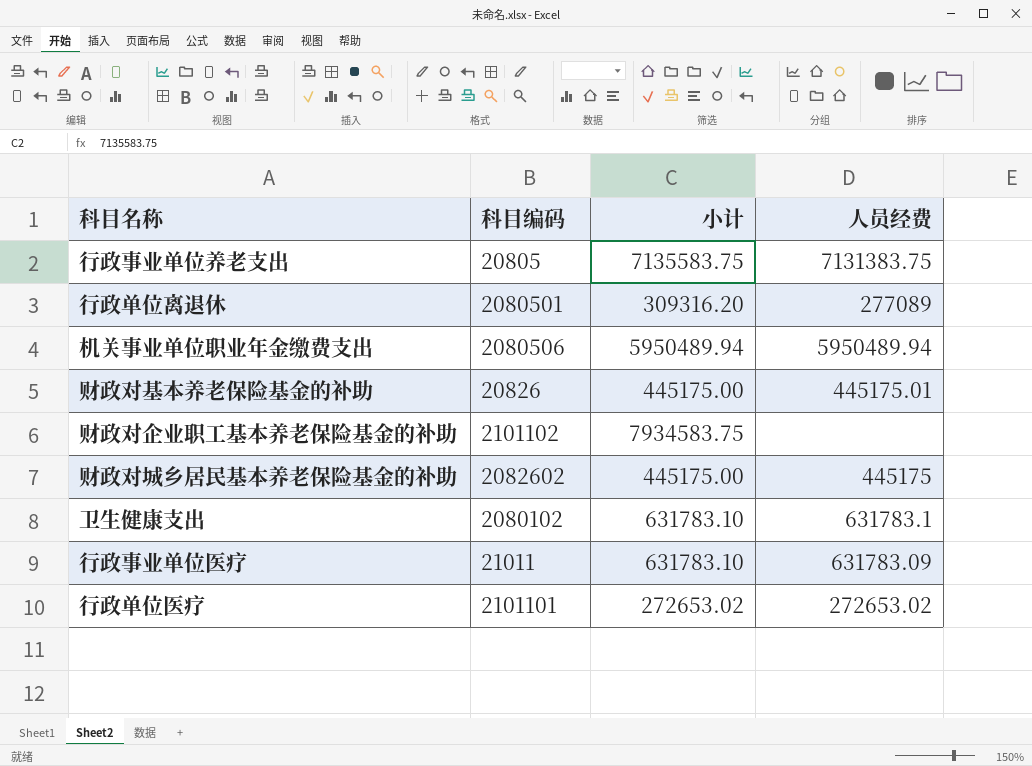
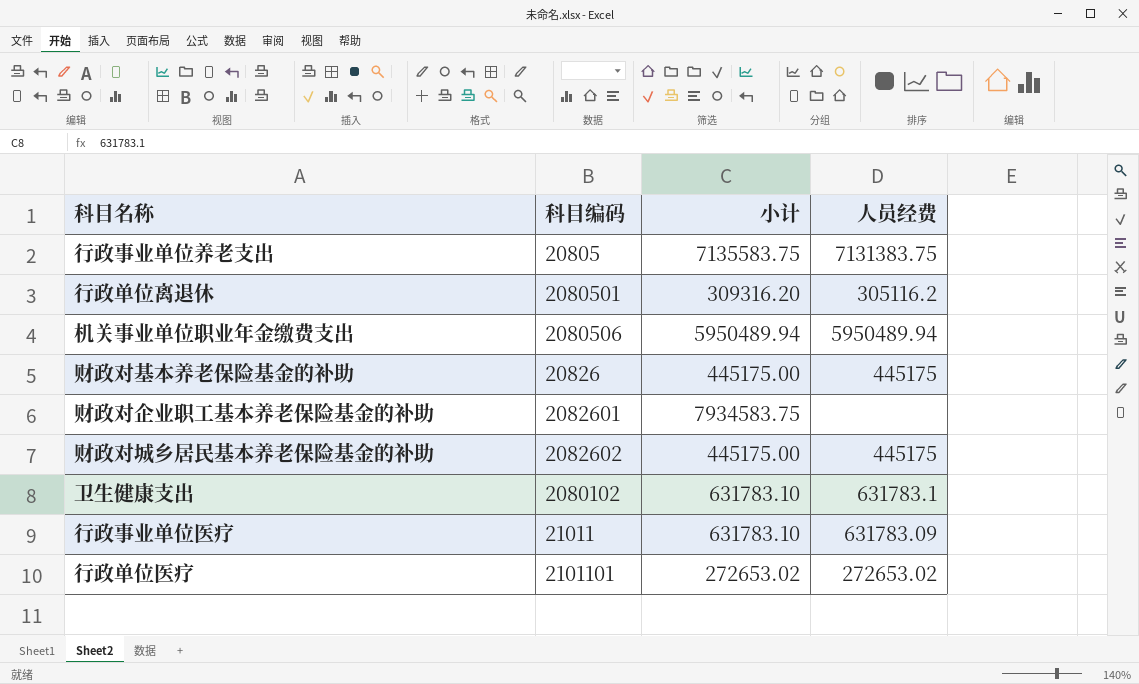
行政单位离退休 | 人员经费: 277089 -> 305116.2
财政对基本养老保险基金的补助 | 人员经费: 445175.01 -> 445175
财政对企业职工基本养老保险基金的补助 | 科目编码: 2101102 -> 2082601

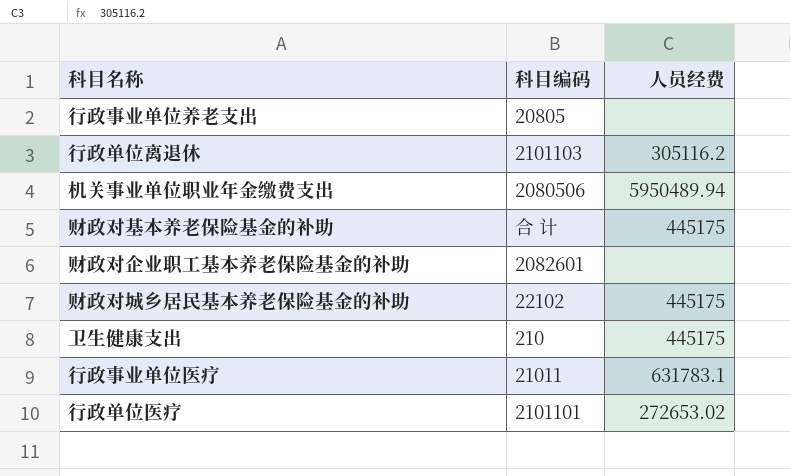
column 小计 | position: 3 -> none
行政事业单位养老支出 | 人员经费: 7131383.75 -> none
行政单位离退休 | 科目编码: 2080501 -> 2101103
财政对基本养老保险基金的补助 | 科目编码: 20826 -> 合 计
财政对城乡居民基本养老保险基金的补助 | 科目编码: 2082602 -> 22102
卫生健康支出 | 科目编码: 2080102 -> 210
卫生健康支出 | 人员经费: 631783.1 -> 445175
行政事业单位医疗 | 人员经费: 631783.09 -> 631783.1

